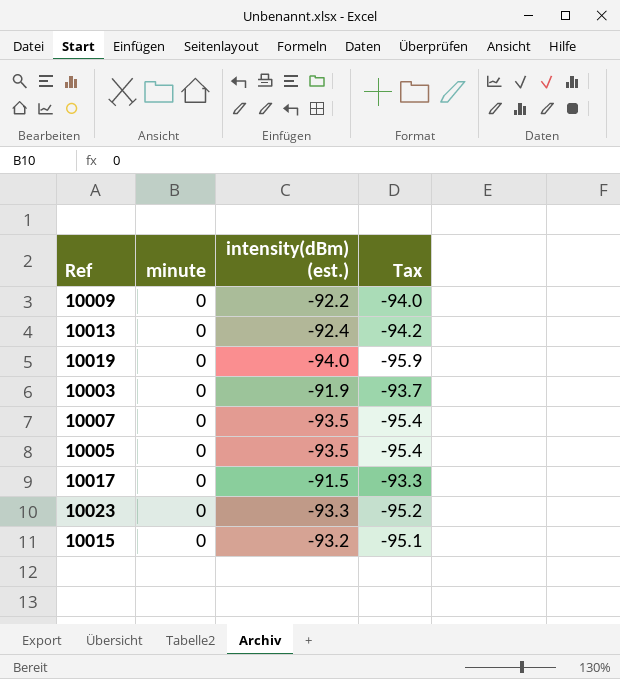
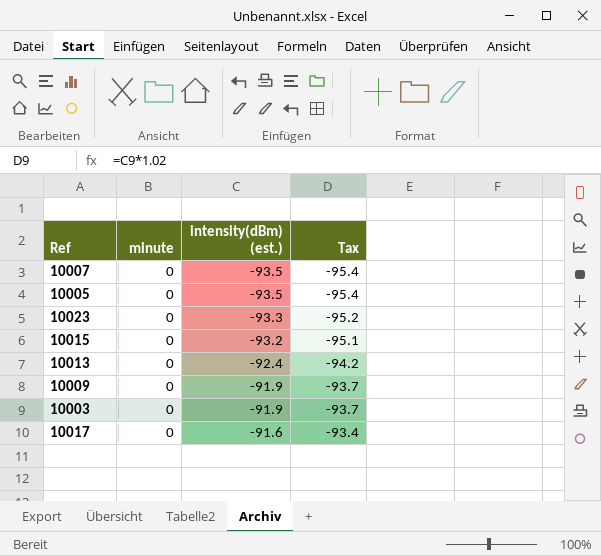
row order: none -> intensity(dBm) (est.) ascending
row 10019: 0 | -94.0 | -95.9 -> none
10009 | intensity(dBm) (est.): -92.2 -> -91.9
10009 | Tax: -94.0 -> -93.7
10017 | intensity(dBm) (est.): -91.5 -> -91.6
10017 | Tax: -93.3 -> -93.4

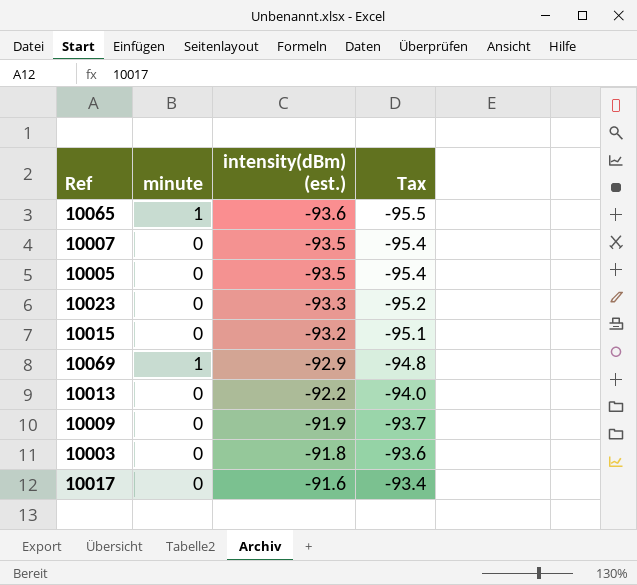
row 10065: none -> 1 | -93.6 | -95.5
row 10069: none -> 1 | -92.9 | -94.8
10013 | intensity(dBm) (est.): -92.4 -> -92.2
10013 | Tax: -94.2 -> -94.0
10003 | intensity(dBm) (est.): -91.9 -> -91.8
10003 | Tax: -93.7 -> -93.6

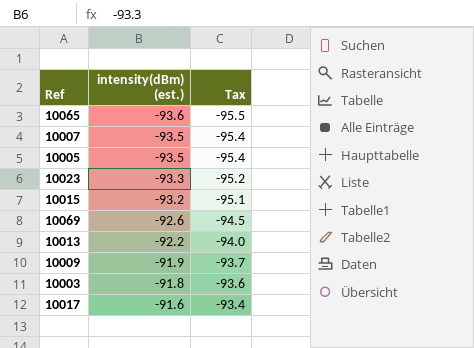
column minute | position: 2 -> none
10069 | intensity(dBm) (est.): -92.9 -> -92.6
10069 | Tax: -94.8 -> -94.5

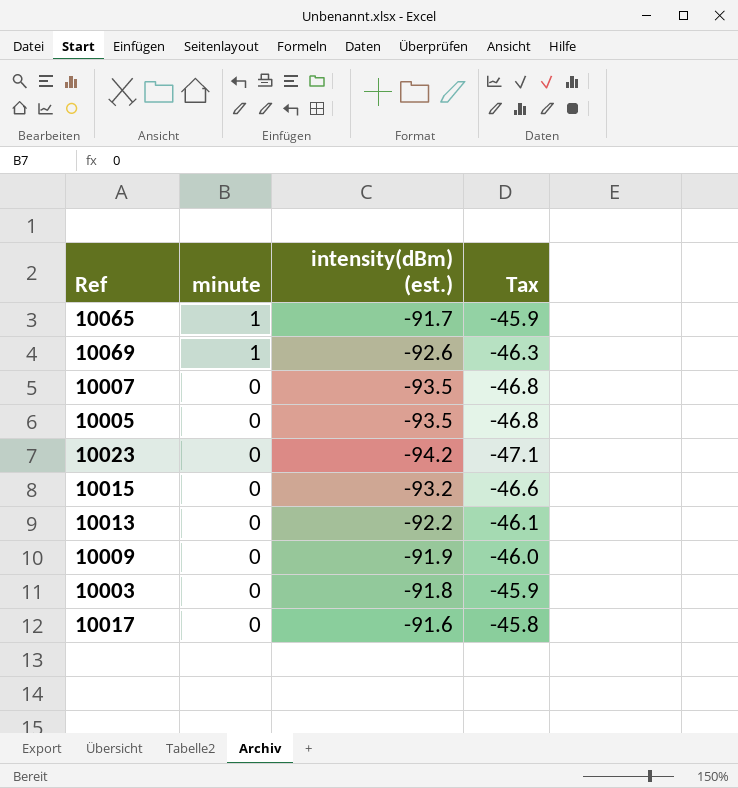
row order: intensity(dBm) (est.) ascending -> minute descending
column minute | position: none -> 2
column Tax | formula: [intensity(dBm) (est.)] * 1.02 -> [intensity(dBm) (est.)] * 0.5
10065 | intensity(dBm) (est.): -93.6 -> -91.7
10023 | intensity(dBm) (est.): -93.3 -> -94.2

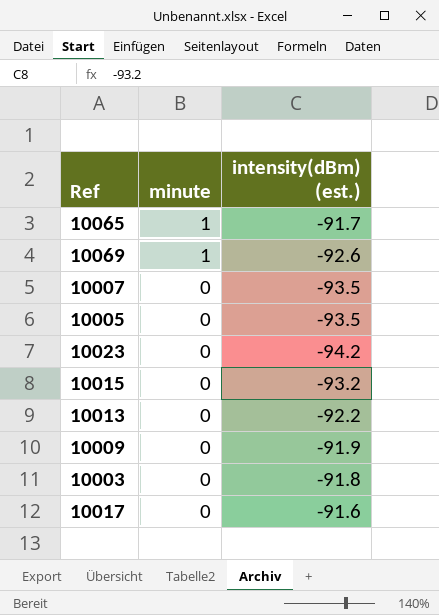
column Tax | formula: [intensity(dBm) (est.)] * 0.5 -> none

